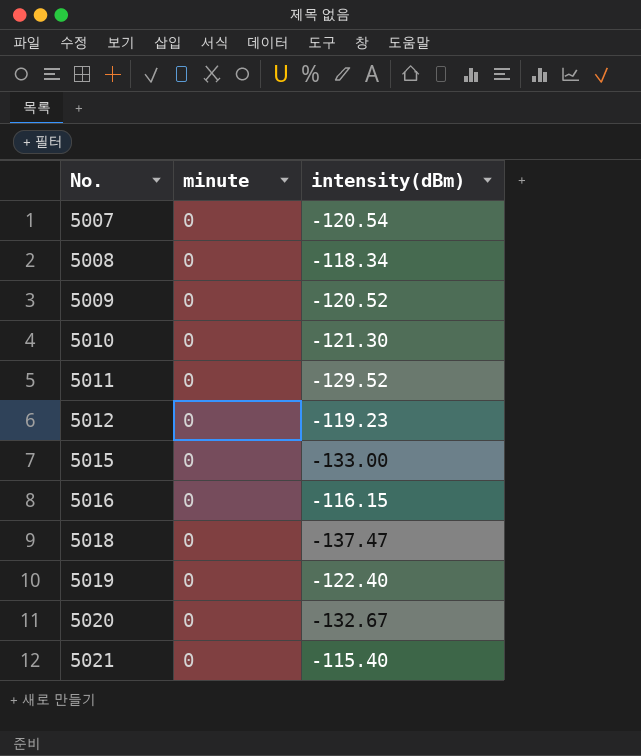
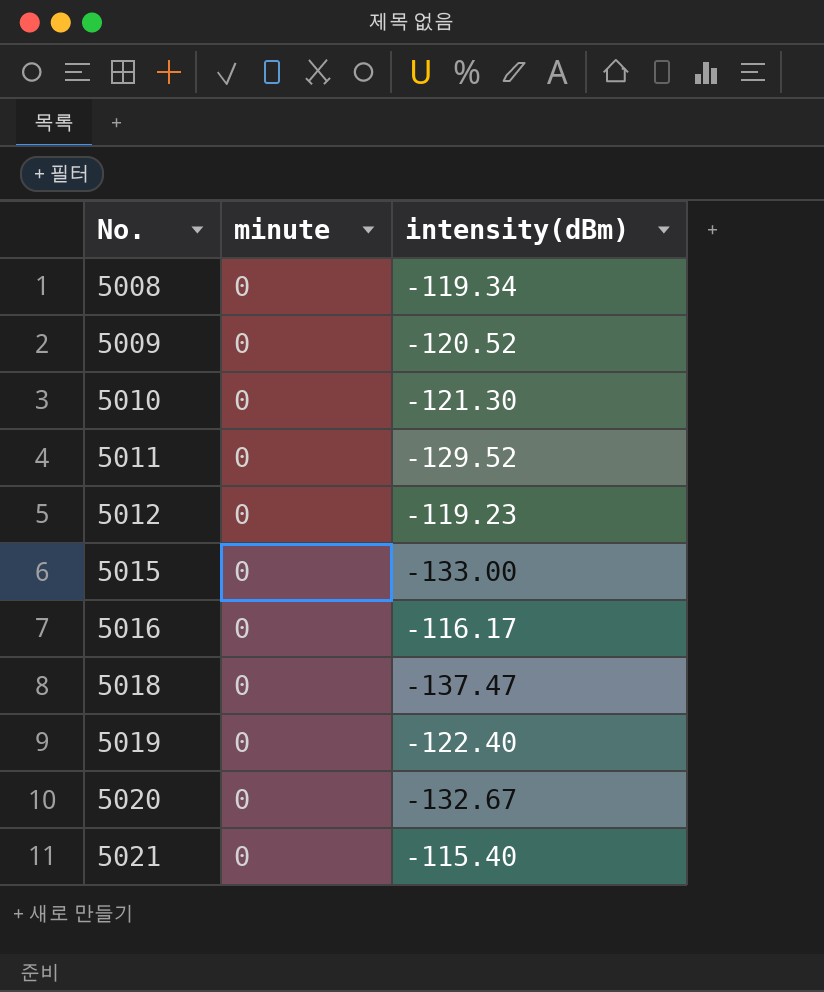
row 5007: 0 | -120.54 -> none
5008 | intensity(dBm): -118.34 -> -119.34
5016 | intensity(dBm): -116.15 -> -116.17

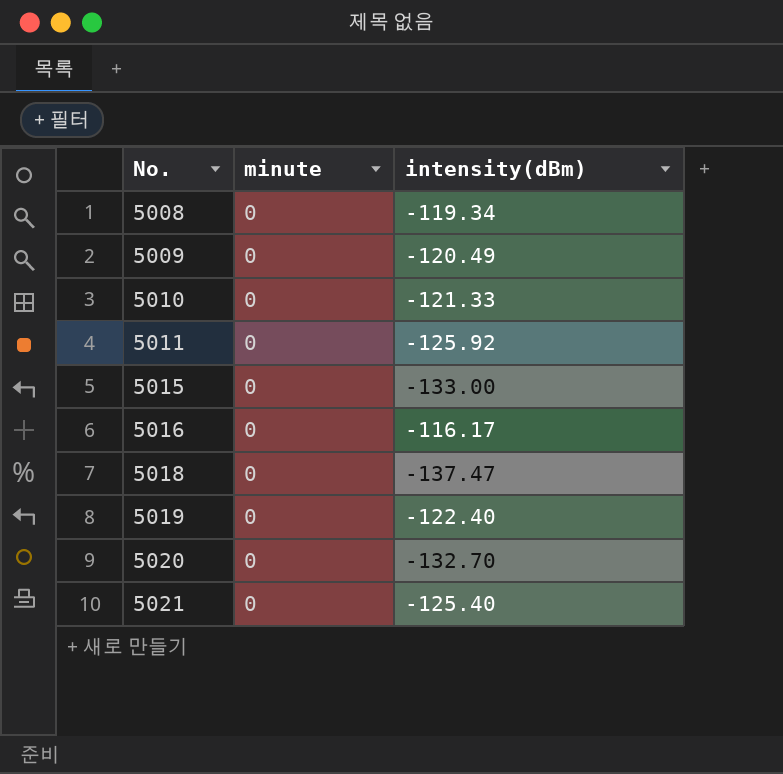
row 5012: 0 | -119.23 -> none
5009 | intensity(dBm): -120.52 -> -120.49
5010 | intensity(dBm): -121.30 -> -121.33
5011 | intensity(dBm): -129.52 -> -125.92
5020 | intensity(dBm): -132.67 -> -132.70
5021 | intensity(dBm): -115.40 -> -125.40

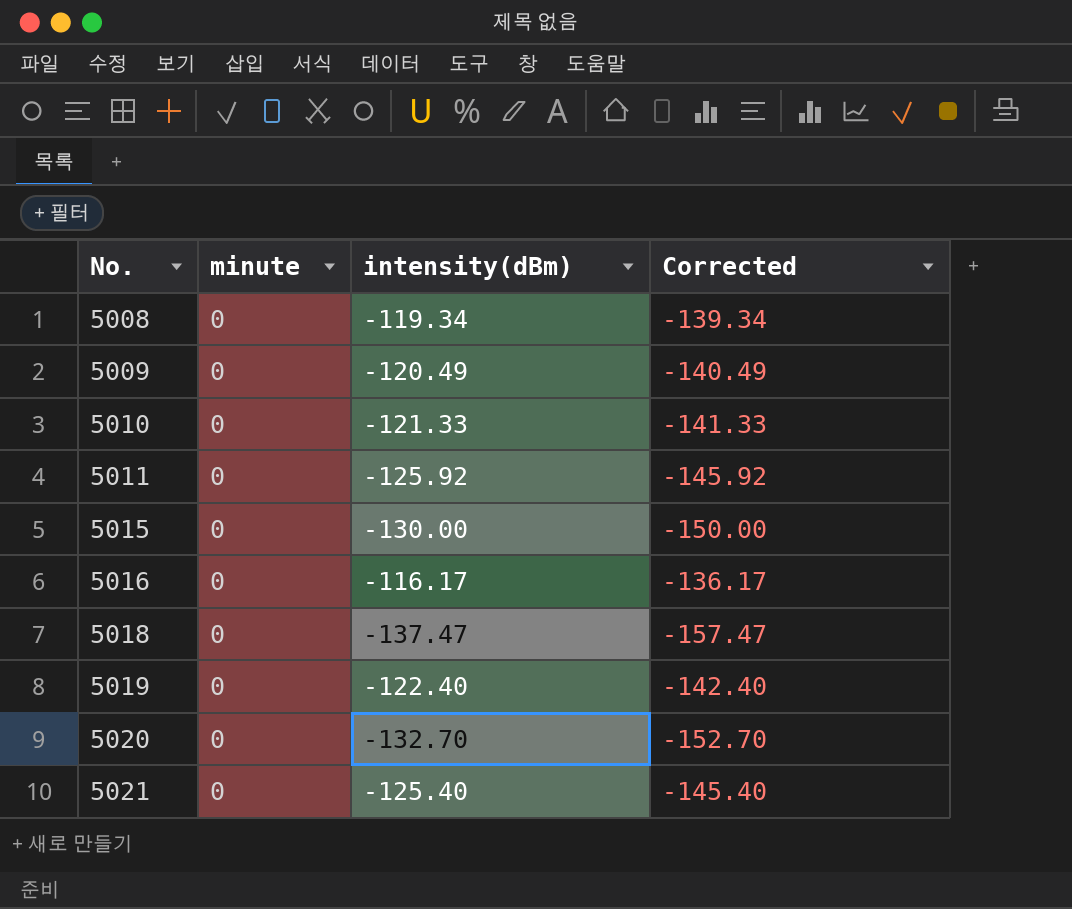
column Corrected | formula: none -> [intensity(dBm)] - 20
5015 | intensity(dBm): -133.00 -> -130.00

